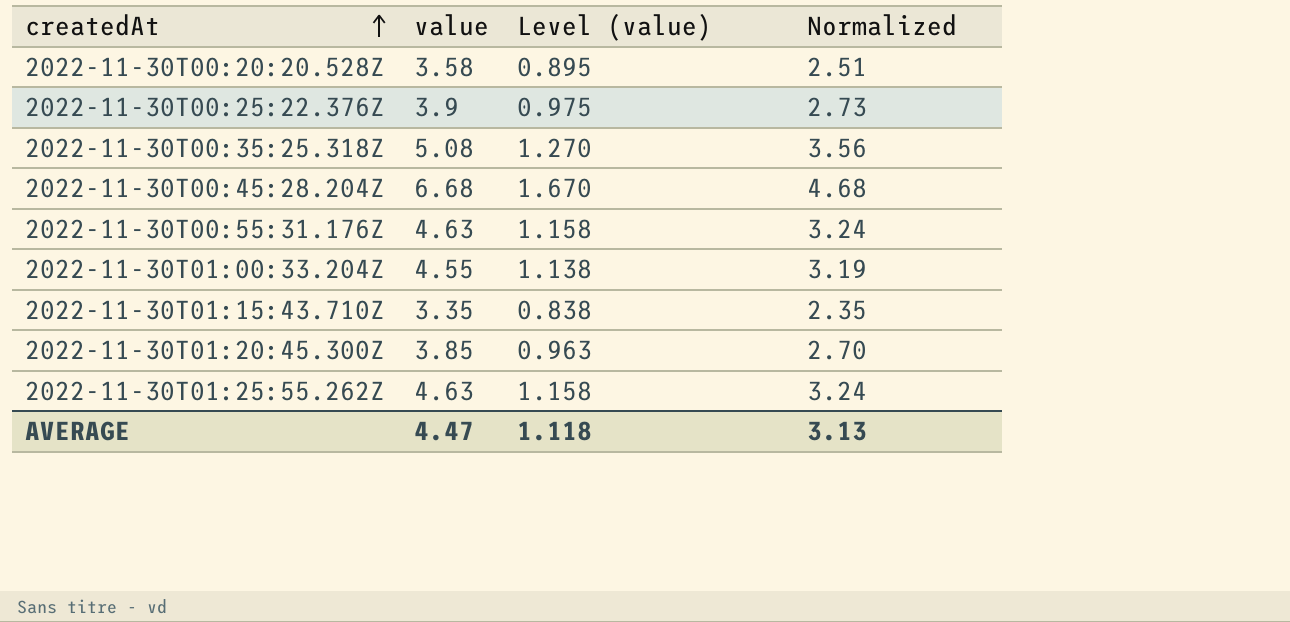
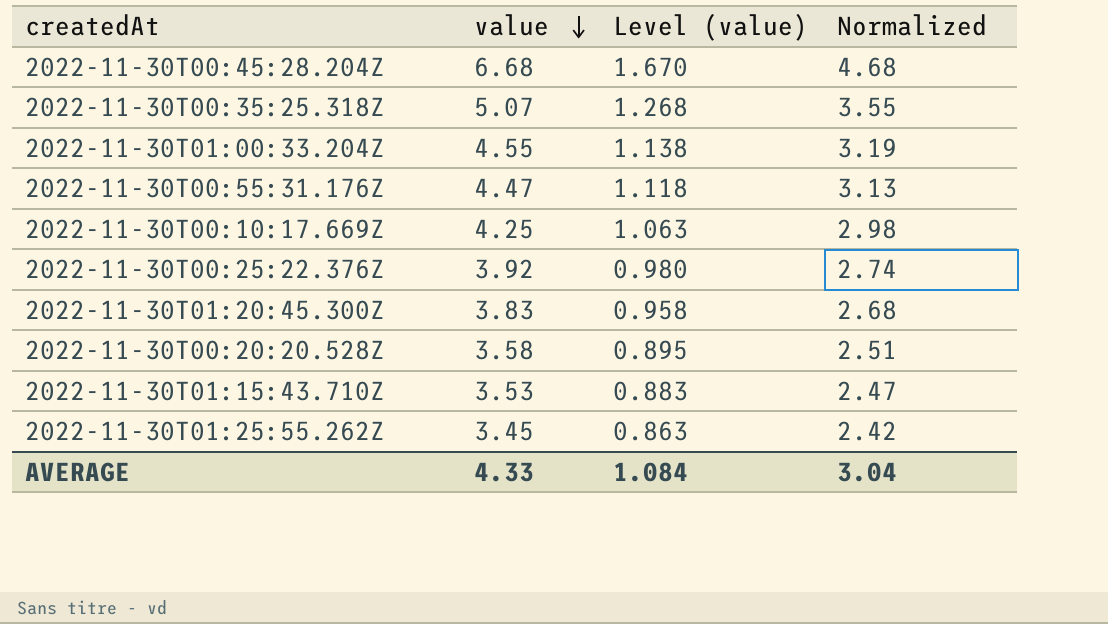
row order: createdAt ascending -> value descending
2022-11-30T00:35:25.318Z | value: 5.08 -> 5.07
2022-11-30T00:35:25.318Z | Level (value): 1.270 -> 1.268
2022-11-30T00:35:25.318Z | Normalized: 3.56 -> 3.55
2022-11-30T00:55:31.176Z | value: 4.63 -> 4.47
2022-11-30T00:55:31.176Z | Level (value): 1.158 -> 1.118
2022-11-30T00:55:31.176Z | Normalized: 3.24 -> 3.13
row 2022-11-30T00:10:17.669Z: none -> 4.25 | 1.063 | 2.98
2022-11-30T00:25:22.376Z | value: 3.9 -> 3.92
2022-11-30T00:25:22.376Z | Level (value): 0.975 -> 0.980
2022-11-30T00:25:22.376Z | Normalized: 2.73 -> 2.74
2022-11-30T01:20:45.300Z | value: 3.85 -> 3.83
2022-11-30T01:20:45.300Z | Level (value): 0.963 -> 0.958
2022-11-30T01:20:45.300Z | Normalized: 2.70 -> 2.68
2022-11-30T01:15:43.710Z | value: 3.35 -> 3.53
2022-11-30T01:15:43.710Z | Level (value): 0.838 -> 0.883
2022-11-30T01:15:43.710Z | Normalized: 2.35 -> 2.47
2022-11-30T01:25:55.262Z | value: 4.63 -> 3.45
2022-11-30T01:25:55.262Z | Level (value): 1.158 -> 0.863
2022-11-30T01:25:55.262Z | Normalized: 3.24 -> 2.42
AVERAGE | value: 4.47 -> 4.33
AVERAGE | Level (value): 1.118 -> 1.084
AVERAGE | Normalized: 3.13 -> 3.04

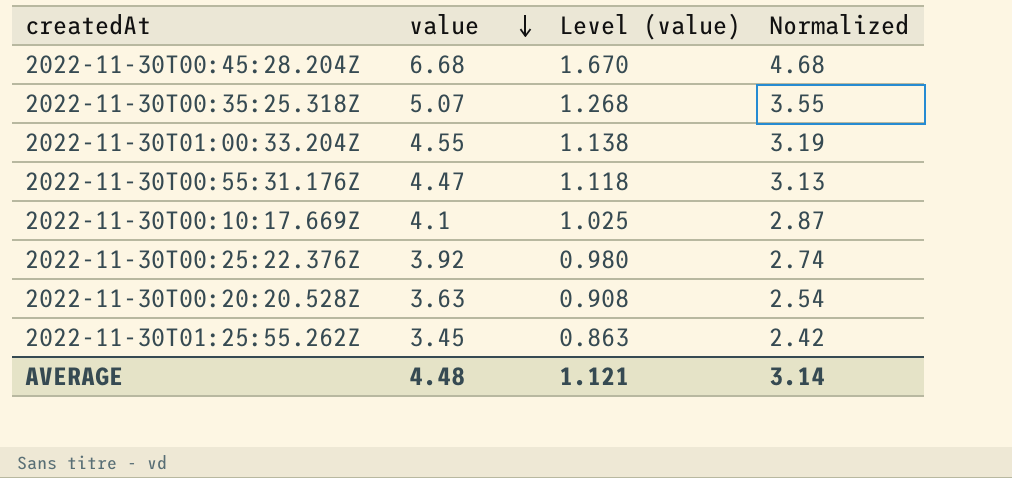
row 2022-11-30T01:20:45.300Z: 3.83 | 0.958 | 2.68 -> none
row 2022-11-30T01:15:43.710Z: 3.53 | 0.883 | 2.47 -> none
2022-11-30T00:10:17.669Z | value: 4.25 -> 4.1
2022-11-30T00:10:17.669Z | Level (value): 1.063 -> 1.025
2022-11-30T00:10:17.669Z | Normalized: 2.98 -> 2.87
2022-11-30T00:20:20.528Z | value: 3.58 -> 3.63
2022-11-30T00:20:20.528Z | Level (value): 0.895 -> 0.908
2022-11-30T00:20:20.528Z | Normalized: 2.51 -> 2.54
AVERAGE | value: 4.33 -> 4.48
AVERAGE | Level (value): 1.084 -> 1.121
AVERAGE | Normalized: 3.04 -> 3.14

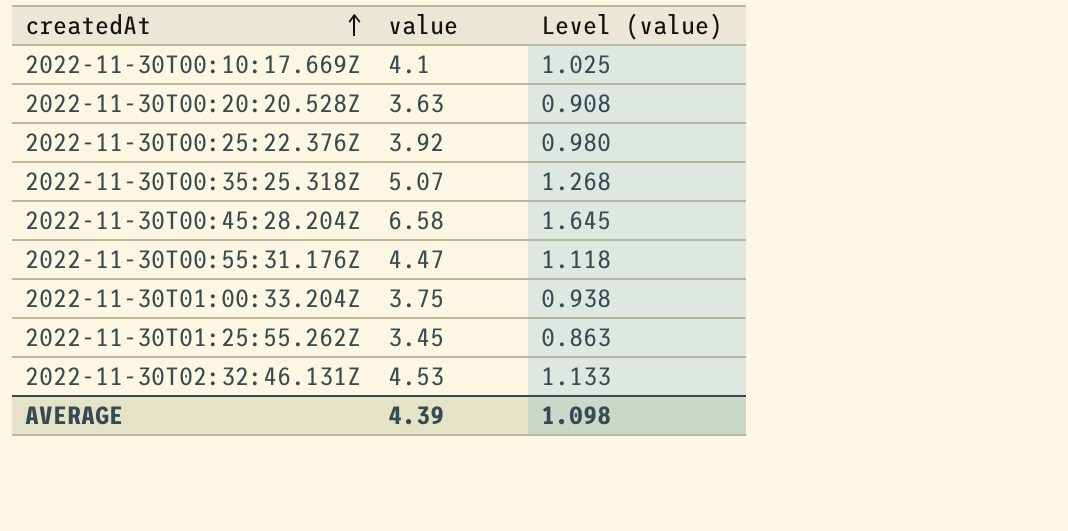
row order: value descending -> createdAt ascending
column Normalized | formula: [value] * 0.7 -> none
2022-11-30T00:45:28.204Z | value: 6.68 -> 6.58
2022-11-30T00:45:28.204Z | Level (value): 1.670 -> 1.645
2022-11-30T01:00:33.204Z | value: 4.55 -> 3.75
2022-11-30T01:00:33.204Z | Level (value): 1.138 -> 0.938
row 2022-11-30T02:32:46.131Z: none -> 4.53 | 1.133
AVERAGE | value: 4.48 -> 4.39
AVERAGE | Level (value): 1.121 -> 1.098

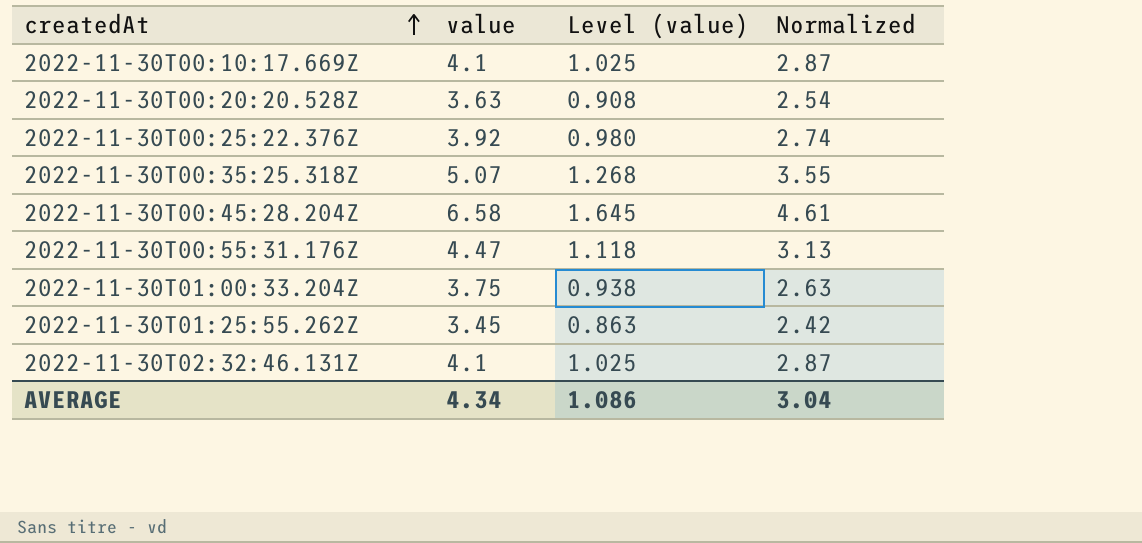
column Normalized | formula: none -> [value] * 0.7
2022-11-30T02:32:46.131Z | value: 4.53 -> 4.1
2022-11-30T02:32:46.131Z | Level (value): 1.133 -> 1.025
AVERAGE | value: 4.39 -> 4.34
AVERAGE | Level (value): 1.098 -> 1.086

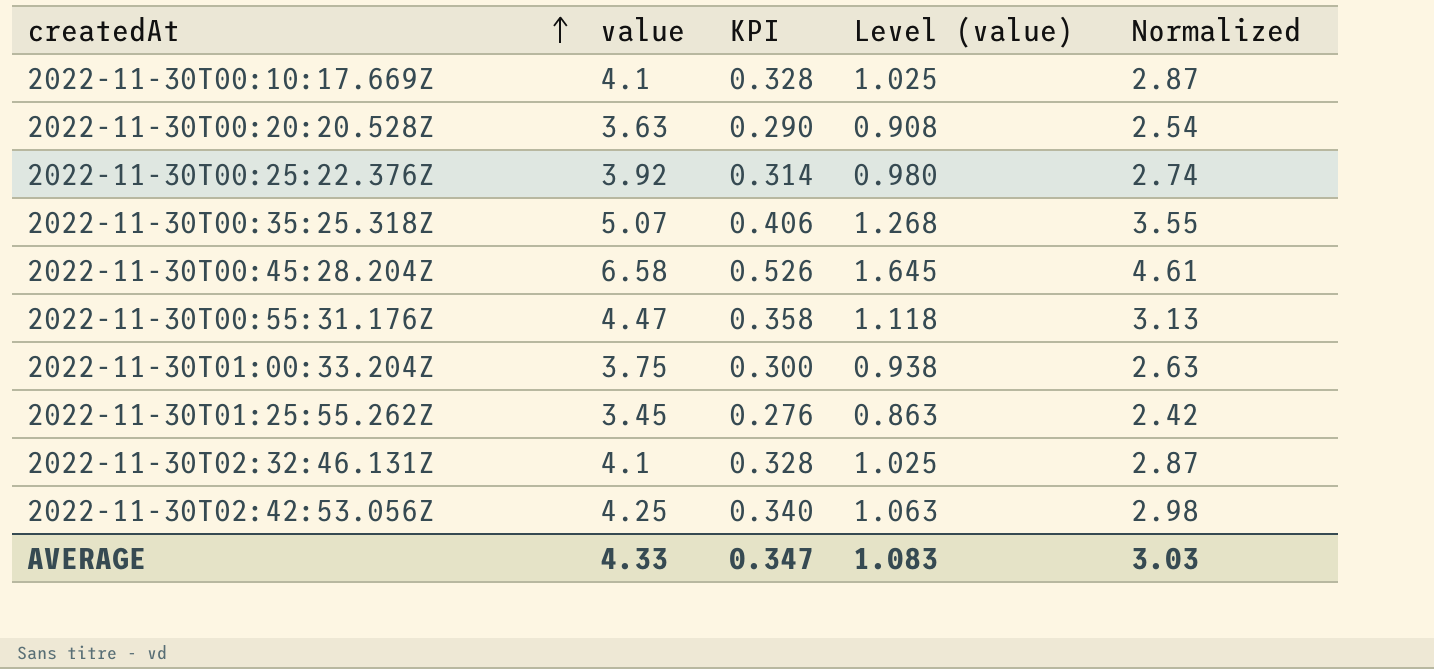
column KPI | formula: none -> [value] * 0.08
row 2022-11-30T02:42:53.056Z: none -> 4.25 | 0.340 | 1.063 | 2.98
AVERAGE | value: 4.34 -> 4.33
AVERAGE | Level (value): 1.086 -> 1.083
AVERAGE | Normalized: 3.04 -> 3.03

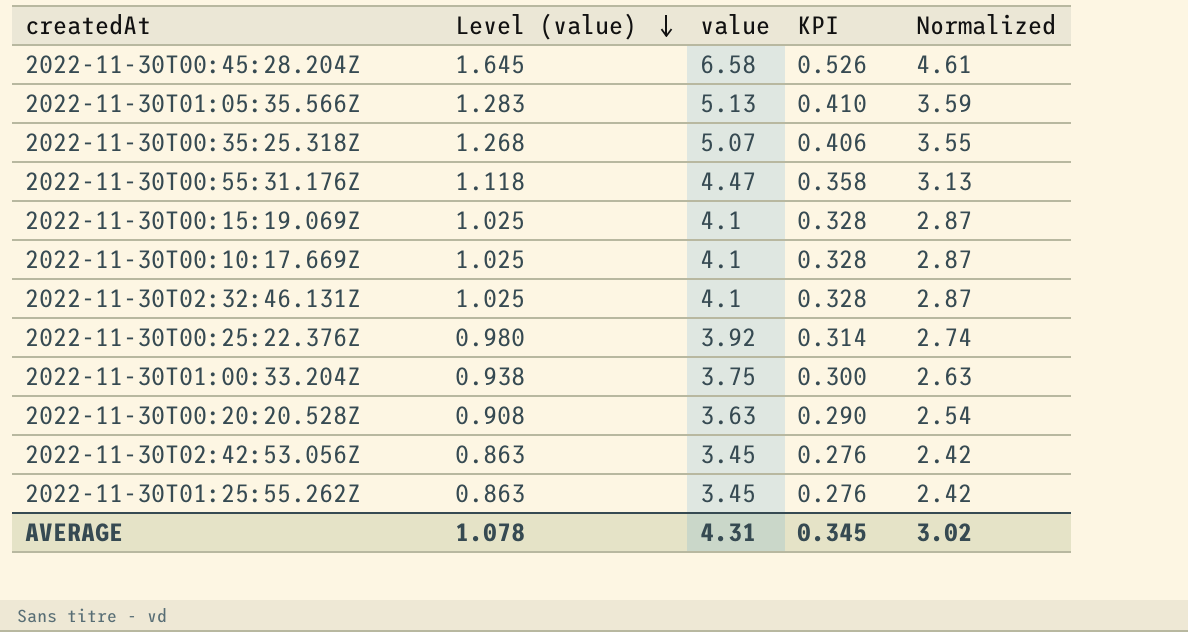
row order: createdAt ascending -> Level (value) descending
column Level (value) | position: 4 -> 2
row 2022-11-30T01:05:35.566Z: none -> 1.283 | 5.13 | 0.410 | 3.59
row 2022-11-30T00:15:19.069Z: none -> 1.025 | 4.1 | 0.328 | 2.87
2022-11-30T02:42:53.056Z | Level (value): 1.063 -> 0.863
2022-11-30T02:42:53.056Z | value: 4.25 -> 3.45
2022-11-30T02:42:53.056Z | KPI: 0.340 -> 0.276
2022-11-30T02:42:53.056Z | Normalized: 2.98 -> 2.42
AVERAGE | Level (value): 1.083 -> 1.078
AVERAGE | value: 4.33 -> 4.31
AVERAGE | KPI: 0.347 -> 0.345
AVERAGE | Normalized: 3.03 -> 3.02

